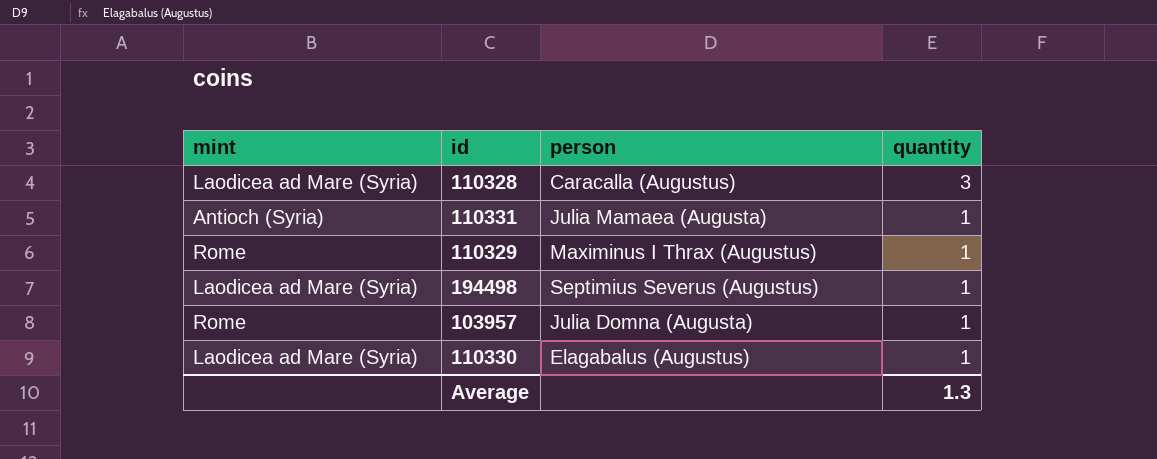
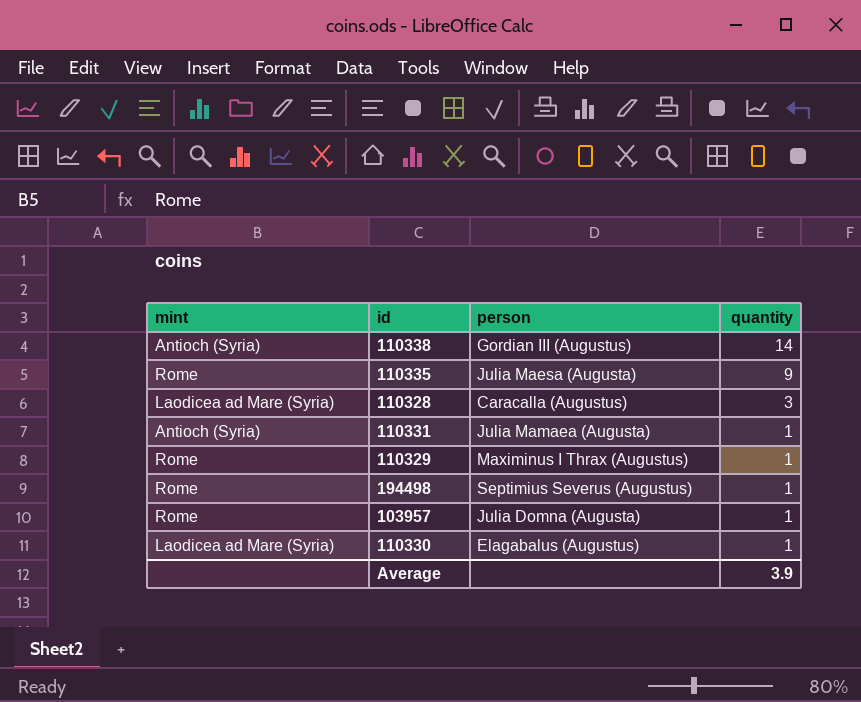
row 110338: none -> Antioch (Syria) | Gordian III (Augustus) | 14
row 110335: none -> Rome | Julia Maesa (Augusta) | 9
194498 | mint: Laodicea ad Mare (Syria) -> Rome
Average | quantity: 1.3 -> 3.9

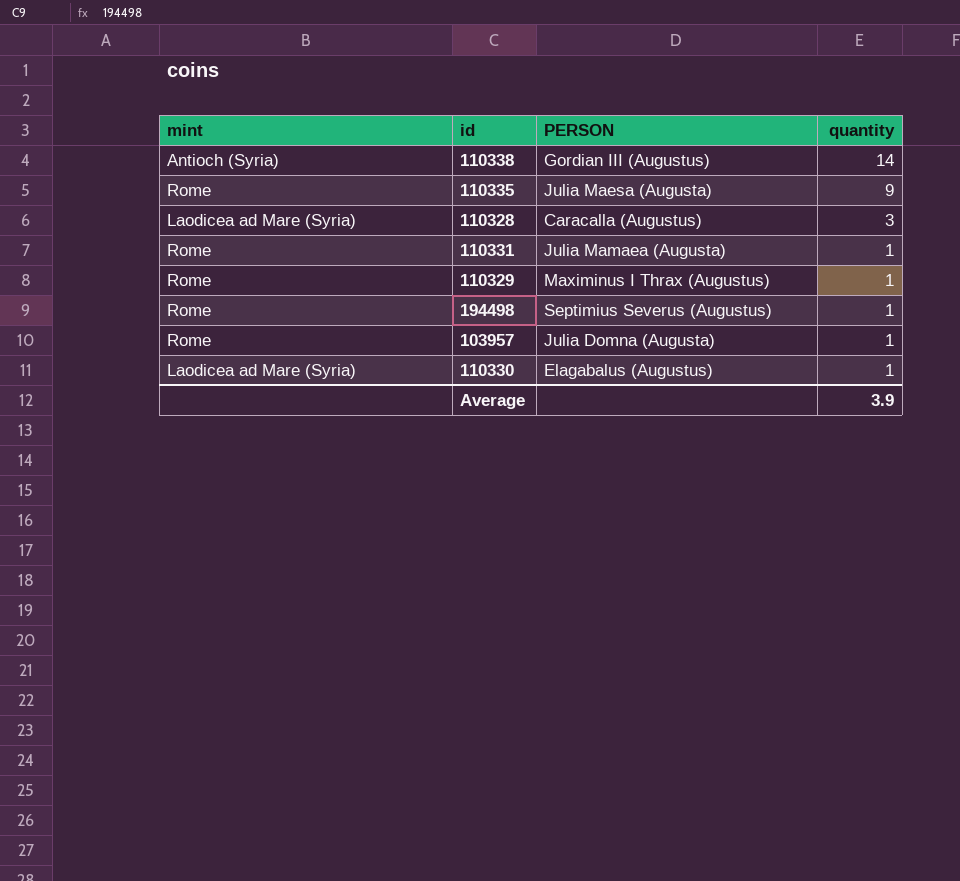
column name: person -> PERSON
110331 | mint: Antioch (Syria) -> Rome

